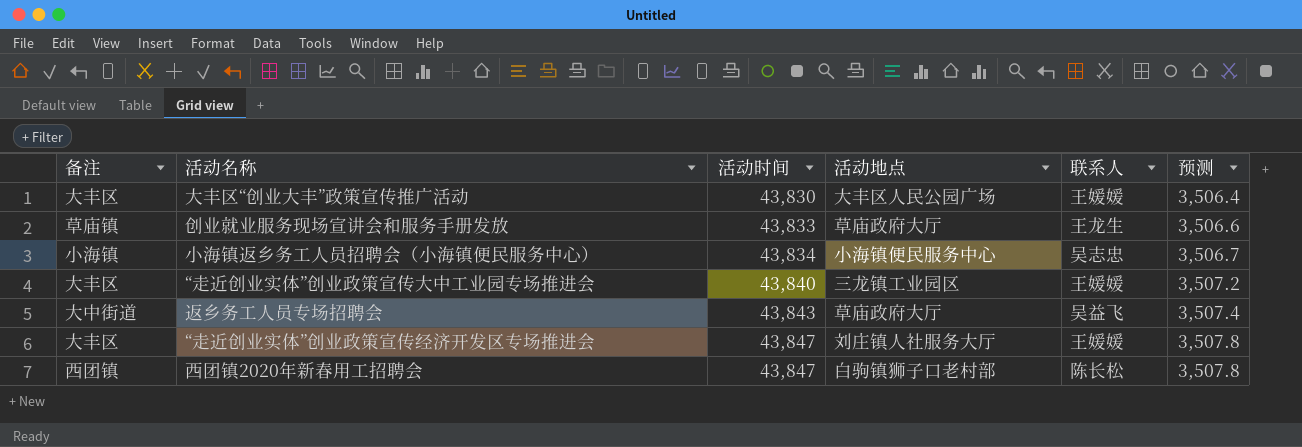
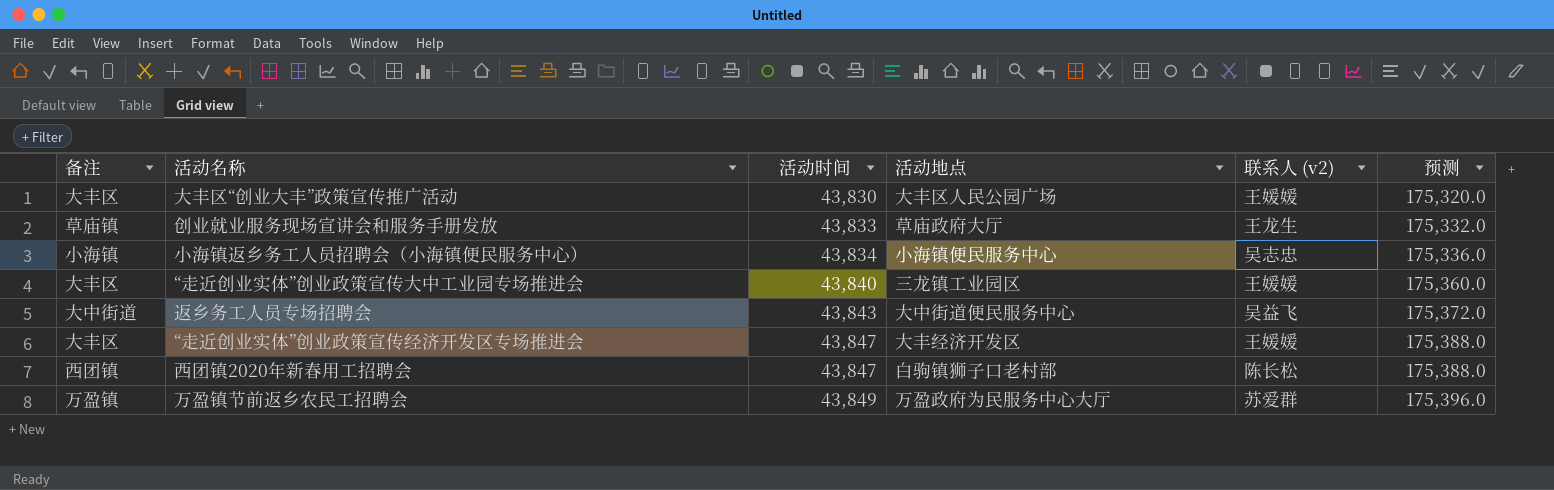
column name: 联系人 -> 联系人 (v2)
column 预测 | formula: [活动时间] * 0.08 -> [活动时间] * 4
返乡务工人员专场招聘会 | 活动地点: 草庙政府大厅 -> 大中街道便民服务中心
“走近创业实体”创业政策宣传经济开发区专场推进会 | 活动地点: 刘庄镇人社服务大厅 -> 大丰经济开发区
row 万盈镇节前返乡农民工招聘会: none -> 万盈镇 | 43,849 | 万盈政府为民服务中心大厅 | 苏爱群 | 175,396.0

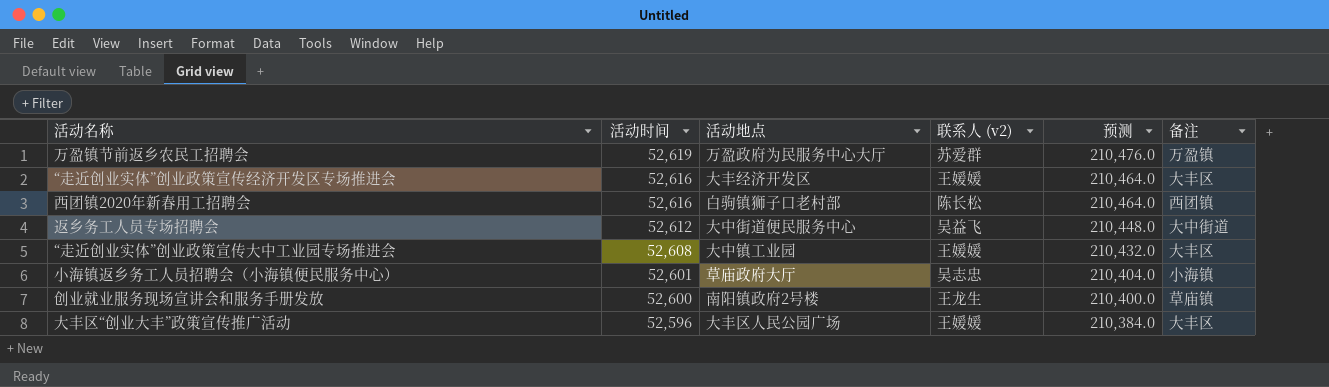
row order: 活动时间 ascending -> 活动时间 descending
column 备注 | position: 1 -> 6
万盈镇节前返乡农民工招聘会 | 活动时间: 43,849 -> 52,619
万盈镇节前返乡农民工招聘会 | 预测: 175,396.0 -> 210,476.0
“走近创业实体”创业政策宣传经济开发区专场推进会 | 活动时间: 43,847 -> 52,616
“走近创业实体”创业政策宣传经济开发区专场推进会 | 预测: 175,388.0 -> 210,464.0
西团镇2020年新春用工招聘会 | 活动时间: 43,847 -> 52,616
西团镇2020年新春用工招聘会 | 预测: 175,388.0 -> 210,464.0
返乡务工人员专场招聘会 | 活动时间: 43,843 -> 52,612
返乡务工人员专场招聘会 | 预测: 175,372.0 -> 210,448.0
“走近创业实体”创业政策宣传大中工业园专场推进会 | 活动时间: 43,840 -> 52,608
“走近创业实体”创业政策宣传大中工业园专场推进会 | 活动地点: 三龙镇工业园区 -> 大中镇工业园
“走近创业实体”创业政策宣传大中工业园专场推进会 | 预测: 175,360.0 -> 210,432.0
小海镇返乡务工人员招聘会（小海镇便民服务中心） | 活动时间: 43,834 -> 52,601
小海镇返乡务工人员招聘会（小海镇便民服务中心） | 活动地点: 小海镇便民服务中心 -> 草庙政府大厅
小海镇返乡务工人员招聘会（小海镇便民服务中心） | 预测: 175,336.0 -> 210,404.0
创业就业服务现场宣讲会和服务手册发放 | 活动时间: 43,833 -> 52,600
创业就业服务现场宣讲会和服务手册发放 | 活动地点: 草庙政府大厅 -> 南阳镇政府2号楼
创业就业服务现场宣讲会和服务手册发放 | 预测: 175,332.0 -> 210,400.0
大丰区“创业大丰”政策宣传推广活动 | 活动时间: 43,830 -> 52,596
大丰区“创业大丰”政策宣传推广活动 | 预测: 175,320.0 -> 210,384.0

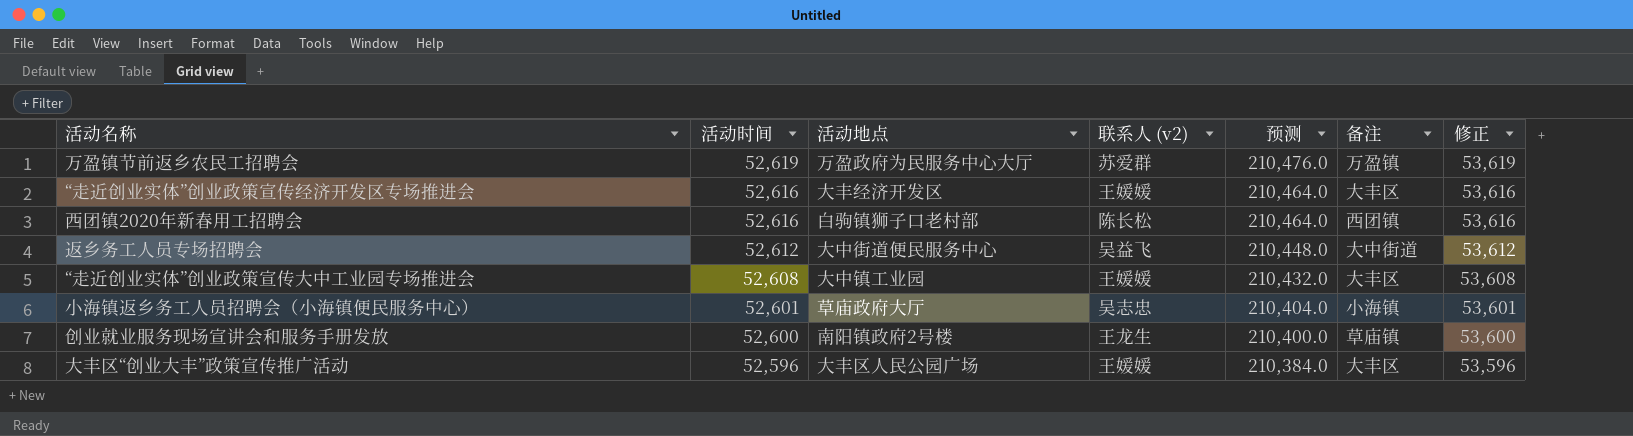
column 修正 | formula: none -> [活动时间] + 1000

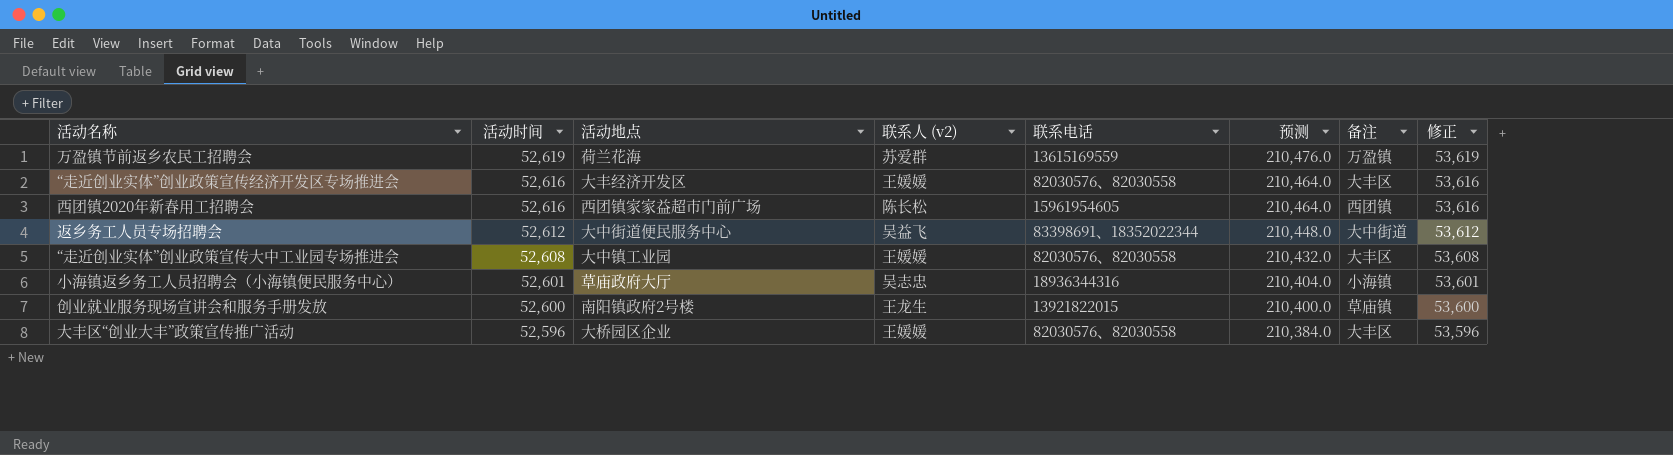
column 联系电话 | position: none -> 5
万盈镇节前返乡农民工招聘会 | 活动地点: 万盈政府为民服务中心大厅 -> 荷兰花海
西团镇2020年新春用工招聘会 | 活动地点: 白驹镇狮子口老村部 -> 西团镇家家益超市门前广场
大丰区“创业大丰”政策宣传推广活动 | 活动地点: 大丰区人民公园广场 -> 大桥园区企业

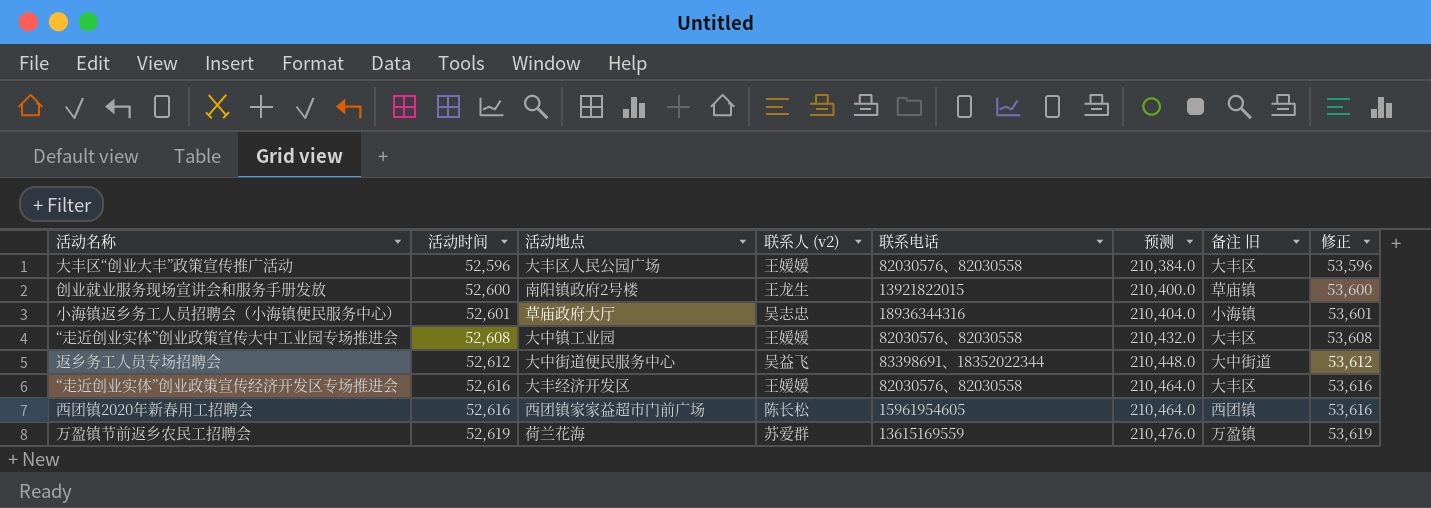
row order: 活动时间 descending -> 活动时间 ascending
column name: 备注 -> 备注 旧
大丰区“创业大丰”政策宣传推广活动 | 活动地点: 大桥园区企业 -> 大丰区人民公园广场

